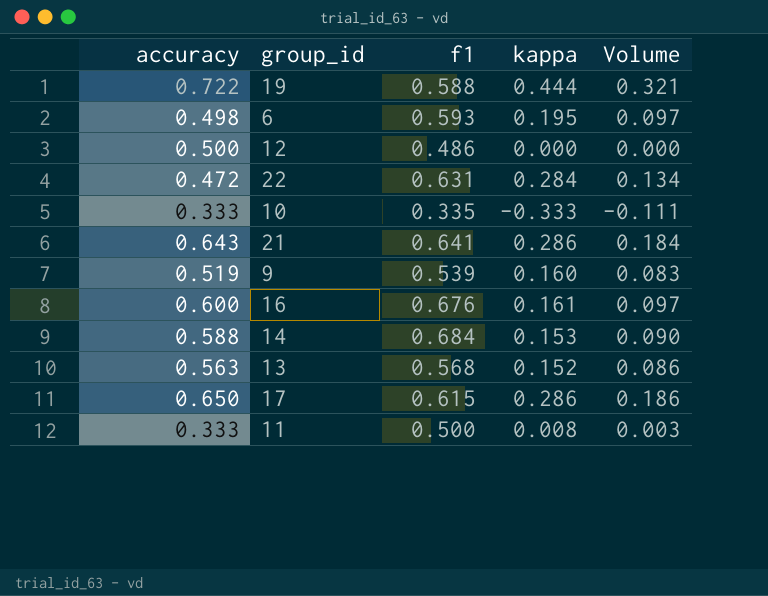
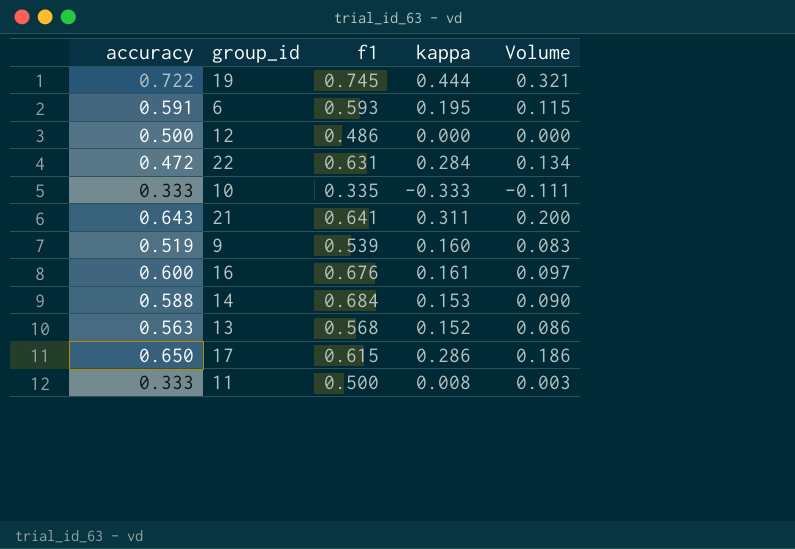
19 | f1: 0.588 -> 0.745
6 | accuracy: 0.498 -> 0.591
6 | Volume: 0.097 -> 0.115
21 | kappa: 0.286 -> 0.311
21 | Volume: 0.184 -> 0.200

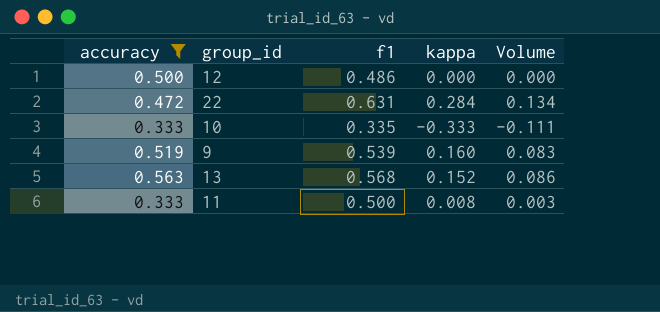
filter: none -> accuracy <= 0.563

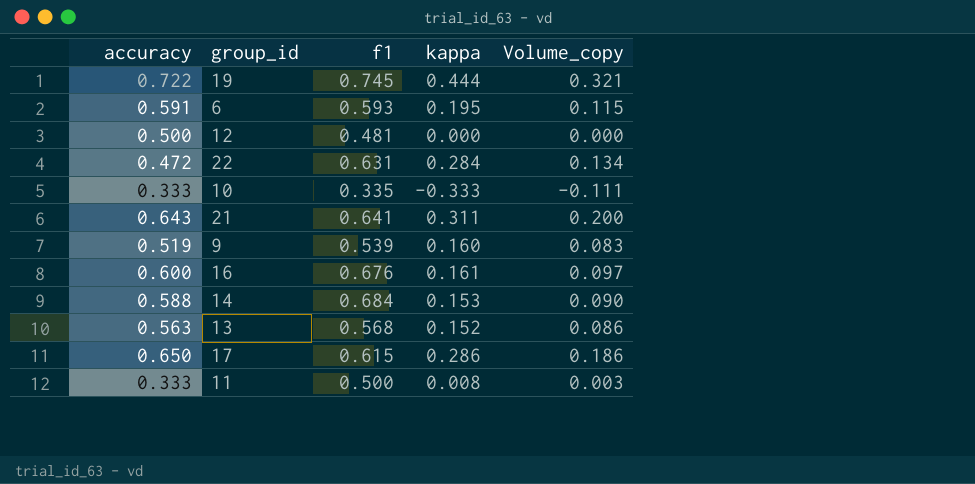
filter: accuracy <= 0.563 -> none
column name: Volume -> Volume_copy
12 | f1: 0.486 -> 0.481

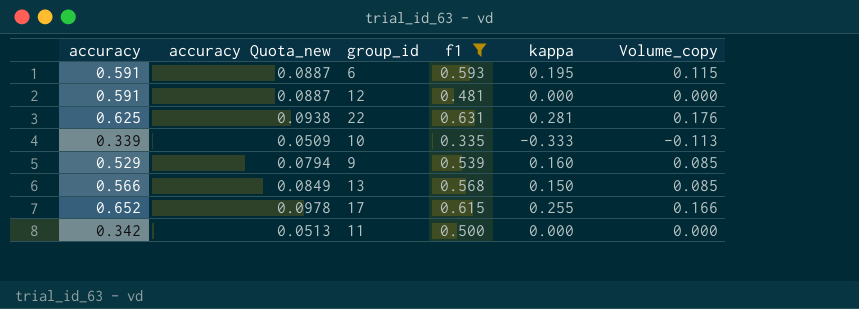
filter: none -> f1 <= 0.631
column accuracy Quota_new | formula: none -> [accuracy] * 0.15
12 | accuracy: 0.500 -> 0.591
22 | accuracy: 0.472 -> 0.625
22 | kappa: 0.284 -> 0.281
22 | Volume_copy: 0.134 -> 0.176
10 | accuracy: 0.333 -> 0.339
10 | Volume_copy: -0.111 -> -0.113
9 | accuracy: 0.519 -> 0.529
9 | Volume_copy: 0.083 -> 0.085
13 | accuracy: 0.563 -> 0.566
13 | kappa: 0.152 -> 0.150
13 | Volume_copy: 0.086 -> 0.085
17 | accuracy: 0.650 -> 0.652
17 | kappa: 0.286 -> 0.255
17 | Volume_copy: 0.186 -> 0.166
11 | accuracy: 0.333 -> 0.342
11 | kappa: 0.008 -> 0.000
11 | Volume_copy: 0.003 -> 0.000

